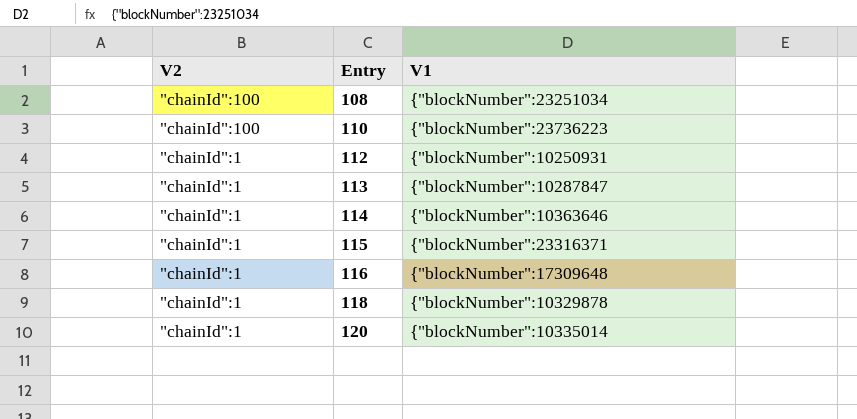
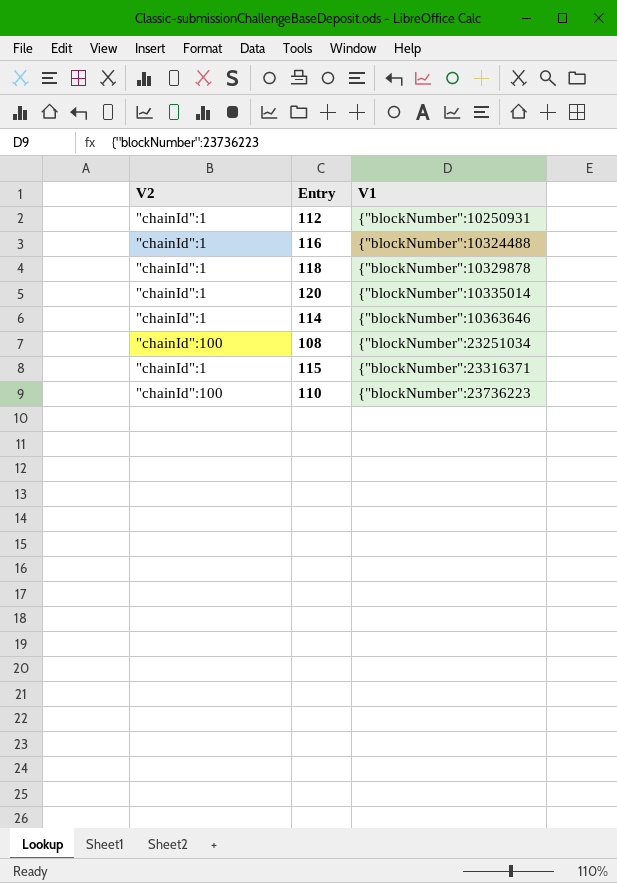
row order: V2 descending -> V1 ascending
row 113: "chainId":1 | {"blockNumber":10287847 -> none
116 | V1: {"blockNumber":17309648 -> {"blockNumber":10324488

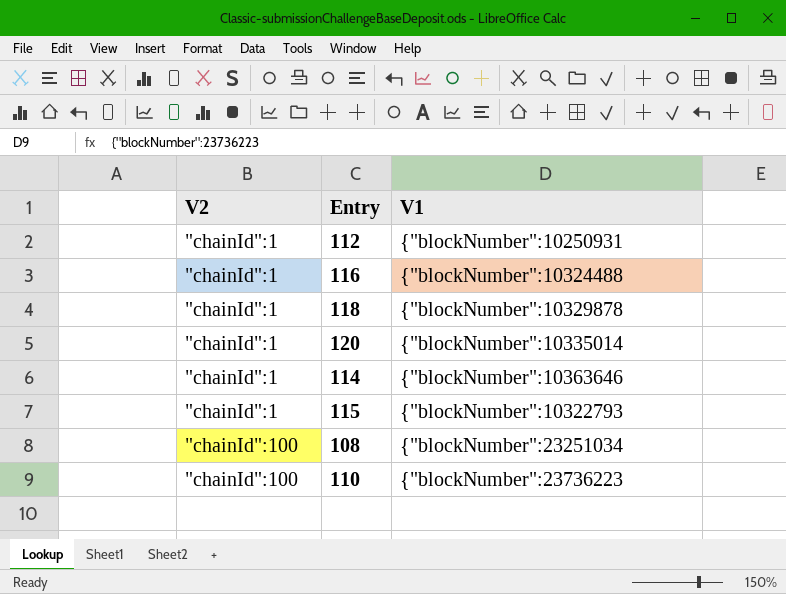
row order: V1 ascending -> V2 ascending
115 | V1: {"blockNumber":23316371 -> {"blockNumber":10322793

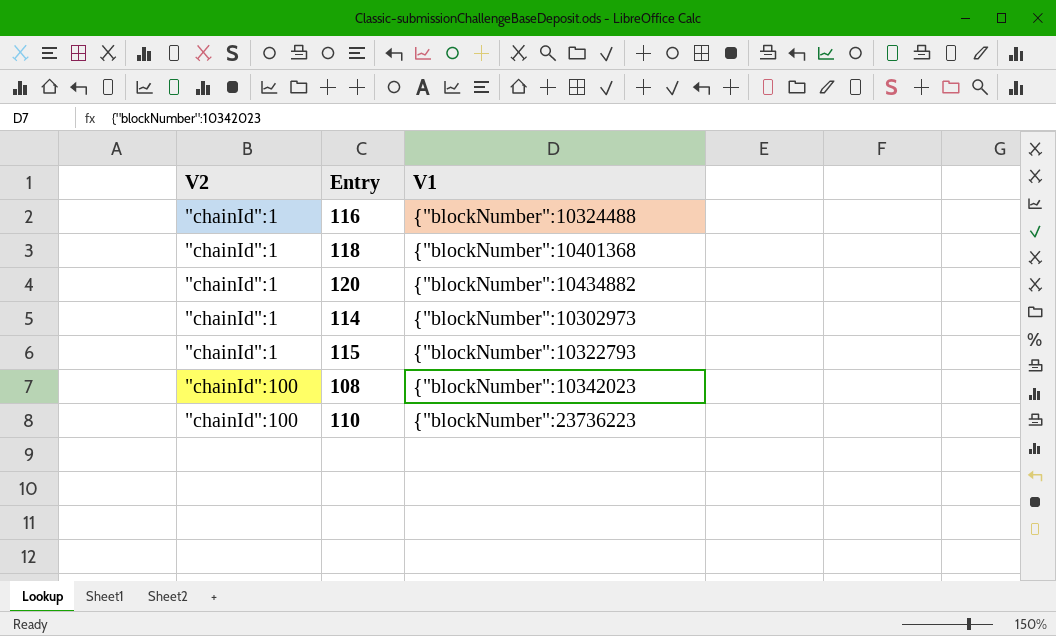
row 112: "chainId":1 | {"blockNumber":10250931 -> none
118 | V1: {"blockNumber":10329878 -> {"blockNumber":10401368
120 | V1: {"blockNumber":10335014 -> {"blockNumber":10434882
114 | V1: {"blockNumber":10363646 -> {"blockNumber":10302973
108 | V1: {"blockNumber":23251034 -> {"blockNumber":10342023

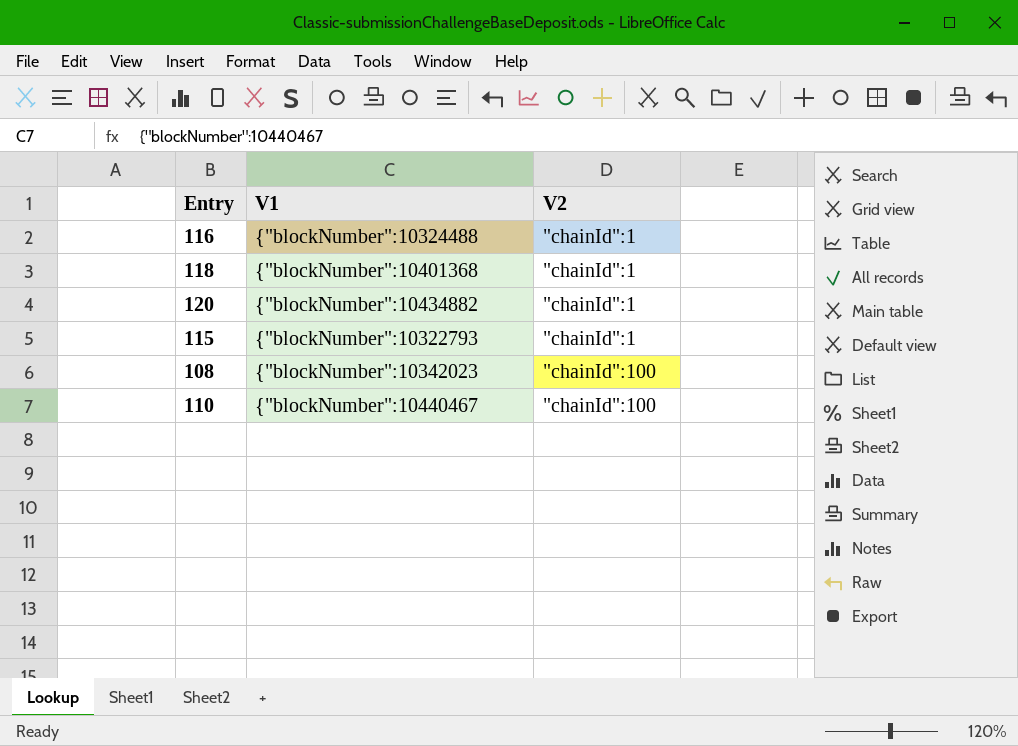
column V2 | position: 1 -> 3
row 114: "chainId":1 | {"blockNumber":10302973 -> none
110 | V1: {"blockNumber":23736223 -> {"blockNumber":10440467

